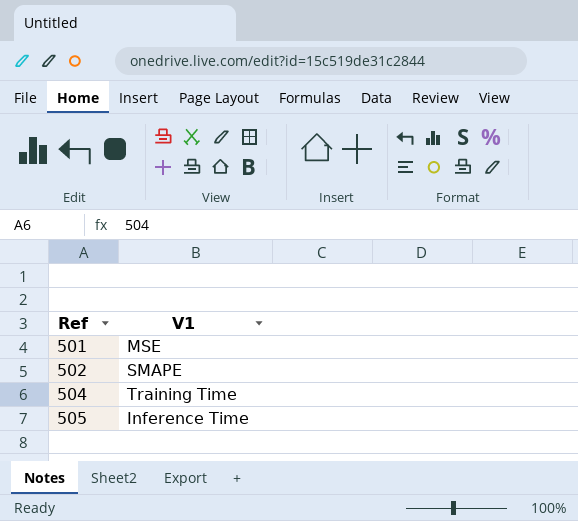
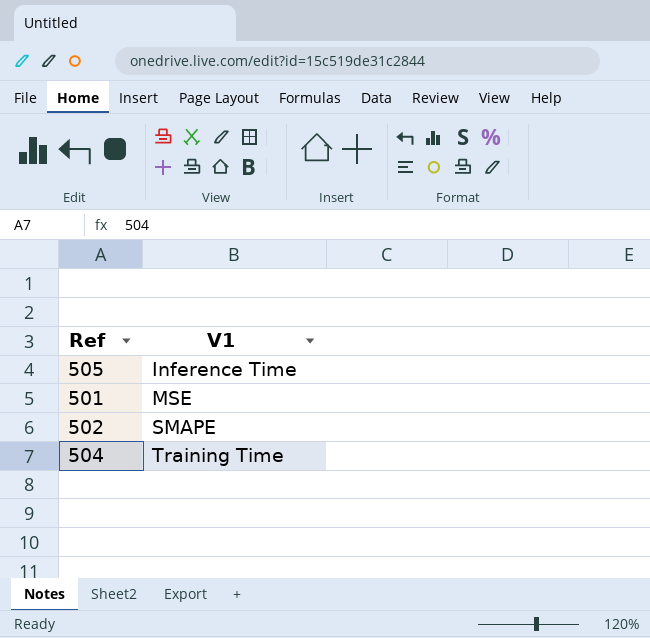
row order: Ref ascending -> V1 ascending

